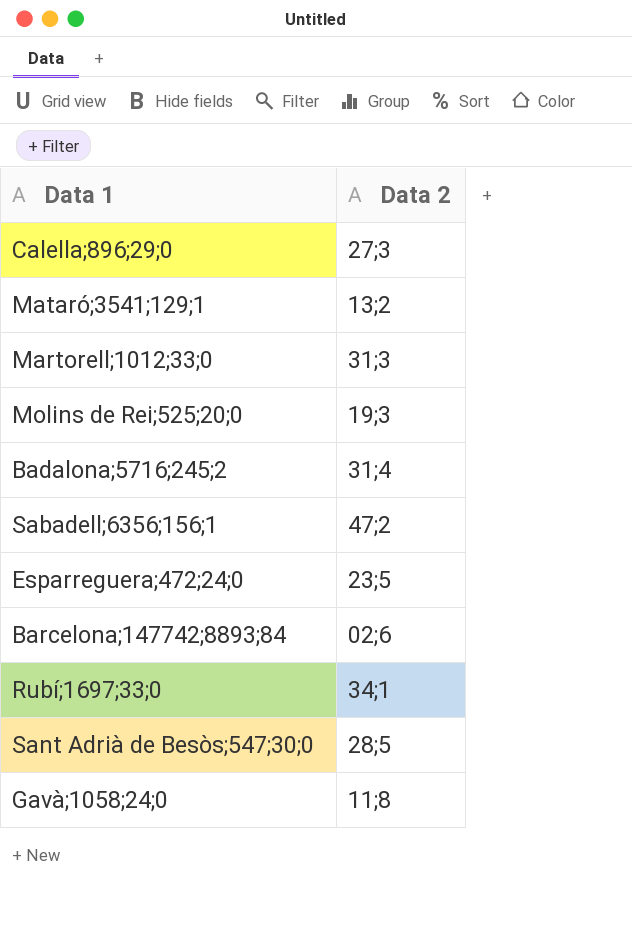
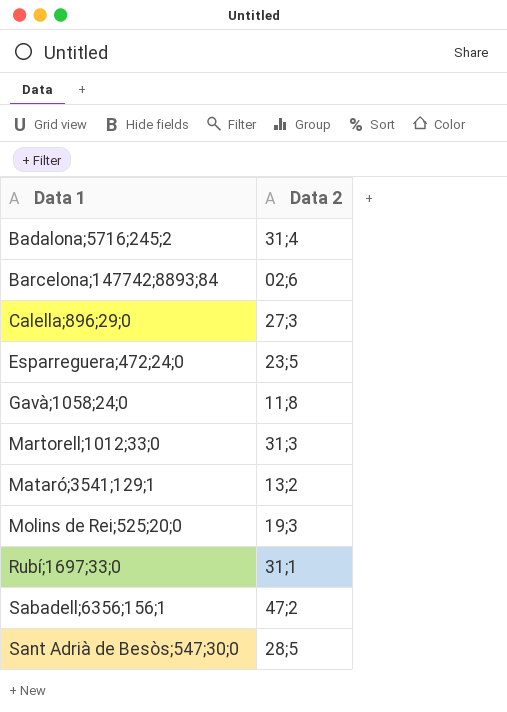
row order: none -> Data 1 ascending
Rubí;1697;33;0 | Data 2: 34;1 -> 31;1

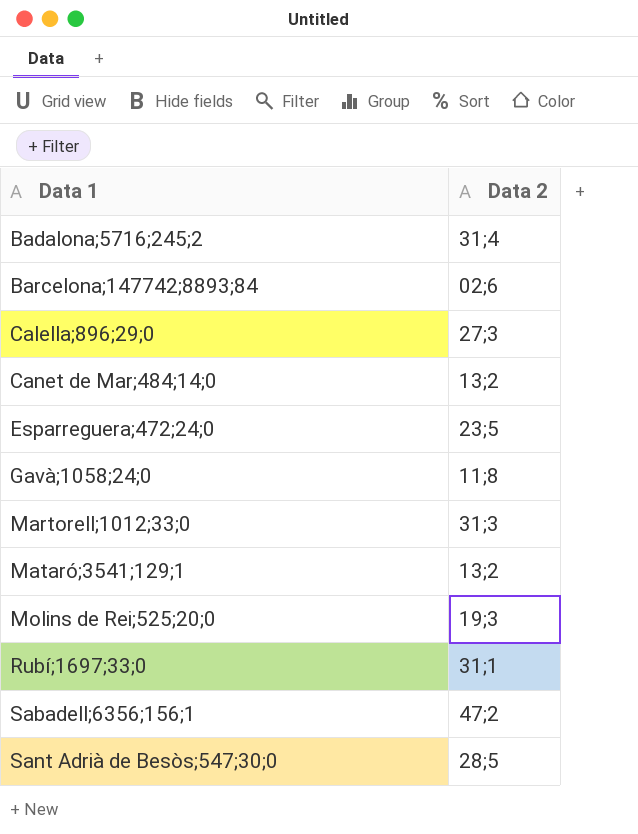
row Canet de Mar;484;14;0: none -> 13;2

